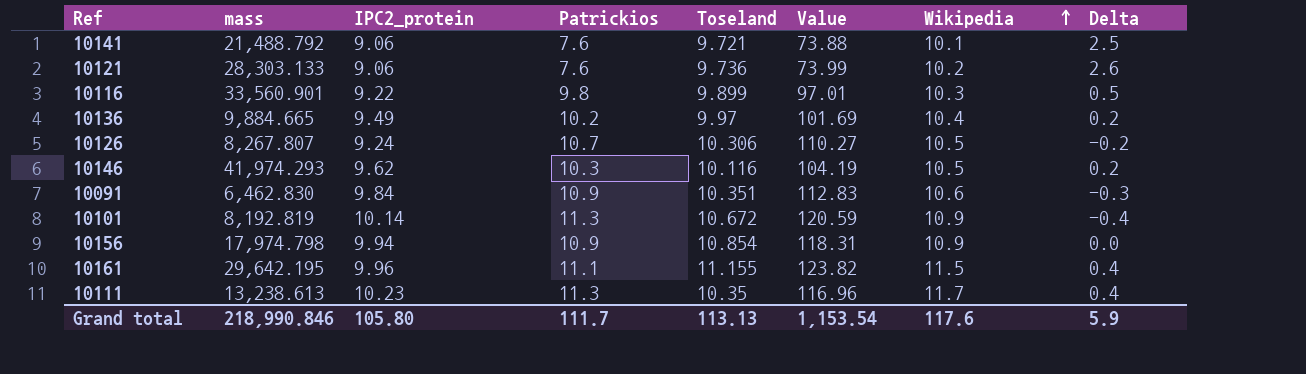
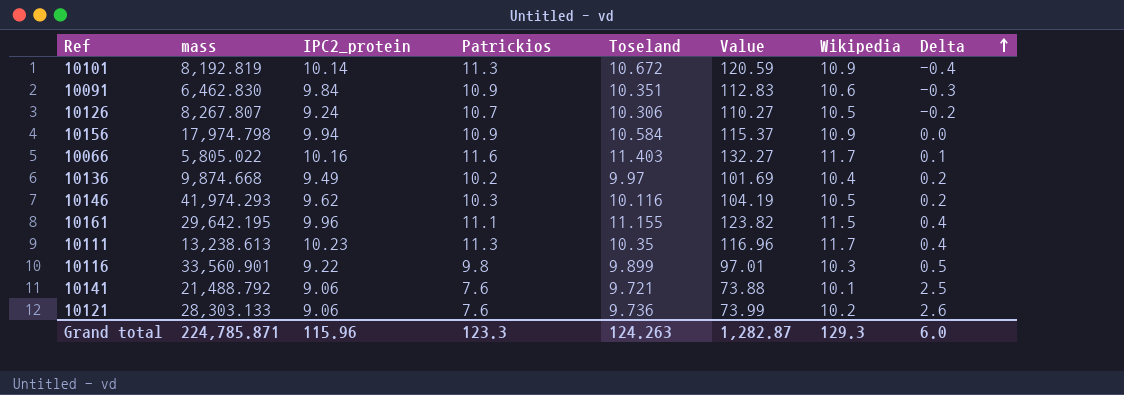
row order: Wikipedia ascending -> Delta ascending
10156 | Toseland: 10.854 -> 10.584
10156 | Value: 118.31 -> 115.37
row 10066: none -> 5,805.022 | 10.16 | 11.6 | 11.403 | 132.27 | 11.7 | 0.1
10136 | mass: 9,884.665 -> 9,874.668
Grand total | mass: 218,990.846 -> 224,785.871
Grand total | IPC2_protein: 105.80 -> 115.96
Grand total | Patrickios: 111.7 -> 123.3
Grand total | Toseland: 113.13 -> 124.263
Grand total | Value: 1,153.54 -> 1,282.87
Grand total | Wikipedia: 117.6 -> 129.3
Grand total | Delta: 5.9 -> 6.0

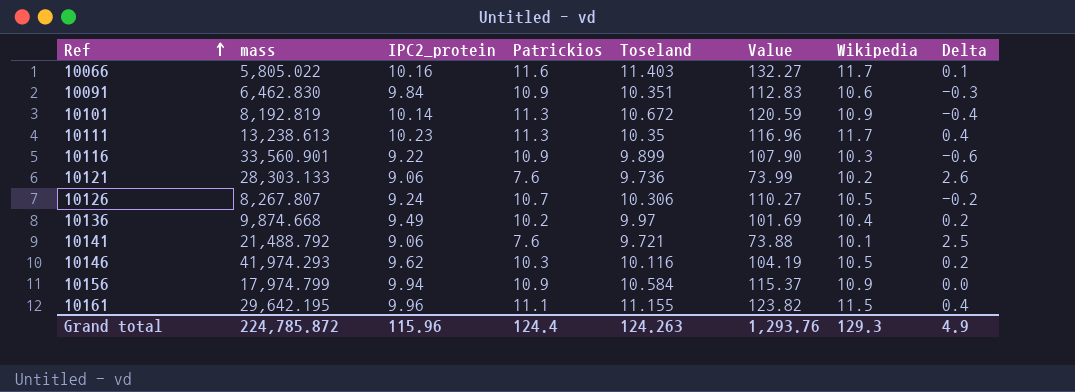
row order: Delta ascending -> Ref ascending
10116 | Patrickios: 9.8 -> 10.9
10116 | Value: 97.01 -> 107.90
10116 | Delta: 0.5 -> -0.6
10156 | mass: 17,974.798 -> 17,974.799
Grand total | mass: 224,785.871 -> 224,785.872
Grand total | Patrickios: 123.3 -> 124.4
Grand total | Value: 1,282.87 -> 1,293.76
Grand total | Delta: 6.0 -> 4.9

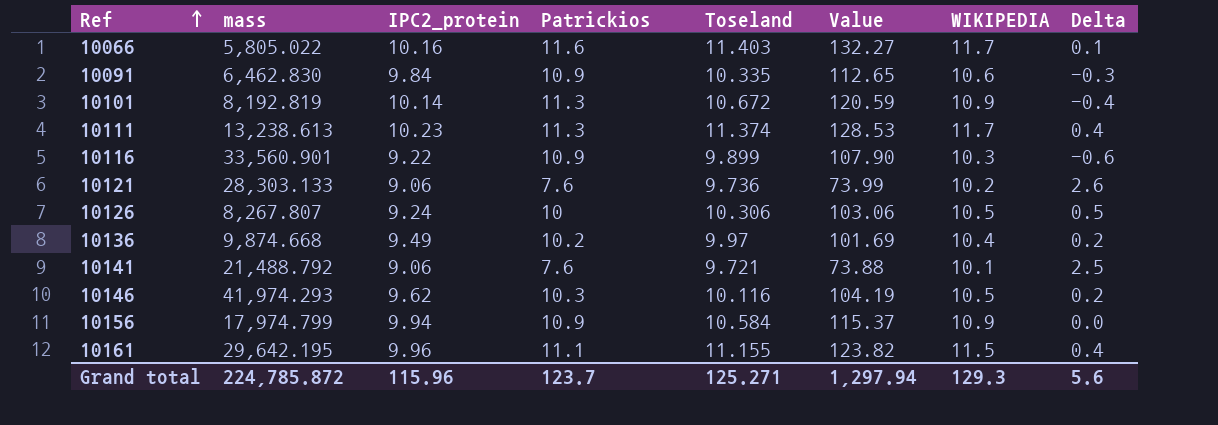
column name: Wikipedia -> WIKIPEDIA
10091 | Toseland: 10.351 -> 10.335
10091 | Value: 112.83 -> 112.65
10111 | Toseland: 10.35 -> 11.374
10111 | Value: 116.96 -> 128.53
10126 | Patrickios: 10.7 -> 10
10126 | Value: 110.27 -> 103.06
10126 | Delta: -0.2 -> 0.5
Grand total | Patrickios: 124.4 -> 123.7
Grand total | Toseland: 124.263 -> 125.271
Grand total | Value: 1,293.76 -> 1,297.94
Grand total | Delta: 4.9 -> 5.6

